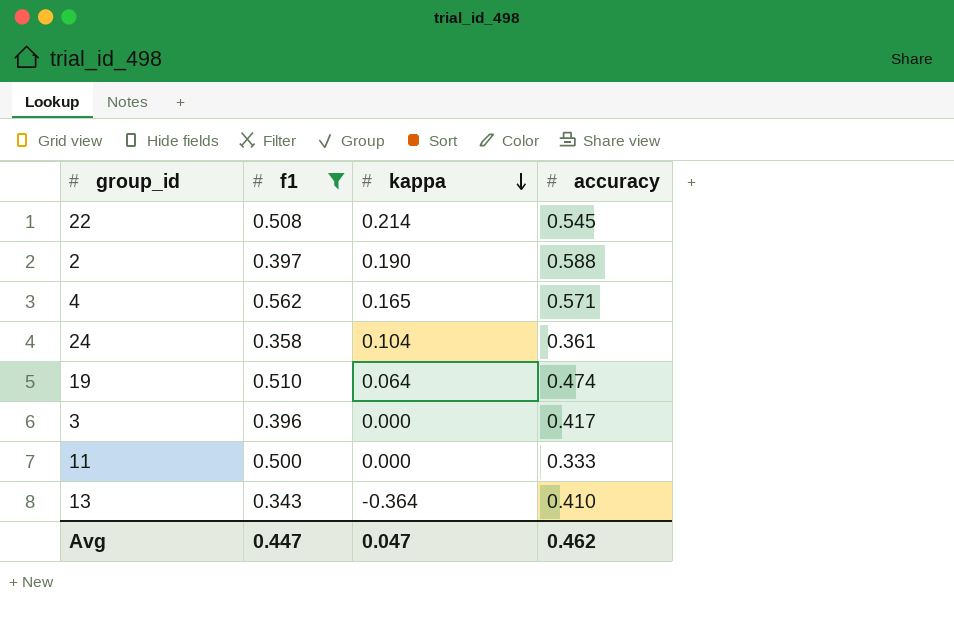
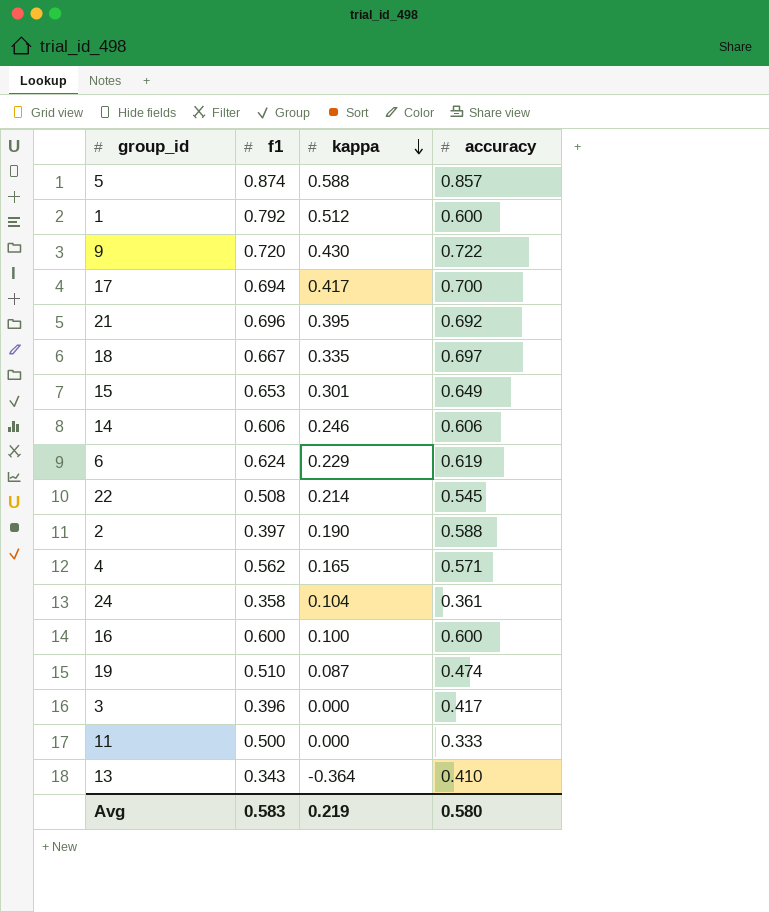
filter: f1 <= 0.562 -> none
19 | kappa: 0.064 -> 0.087
Avg | f1: 0.447 -> 0.583
Avg | kappa: 0.047 -> 0.219
Avg | accuracy: 0.462 -> 0.580

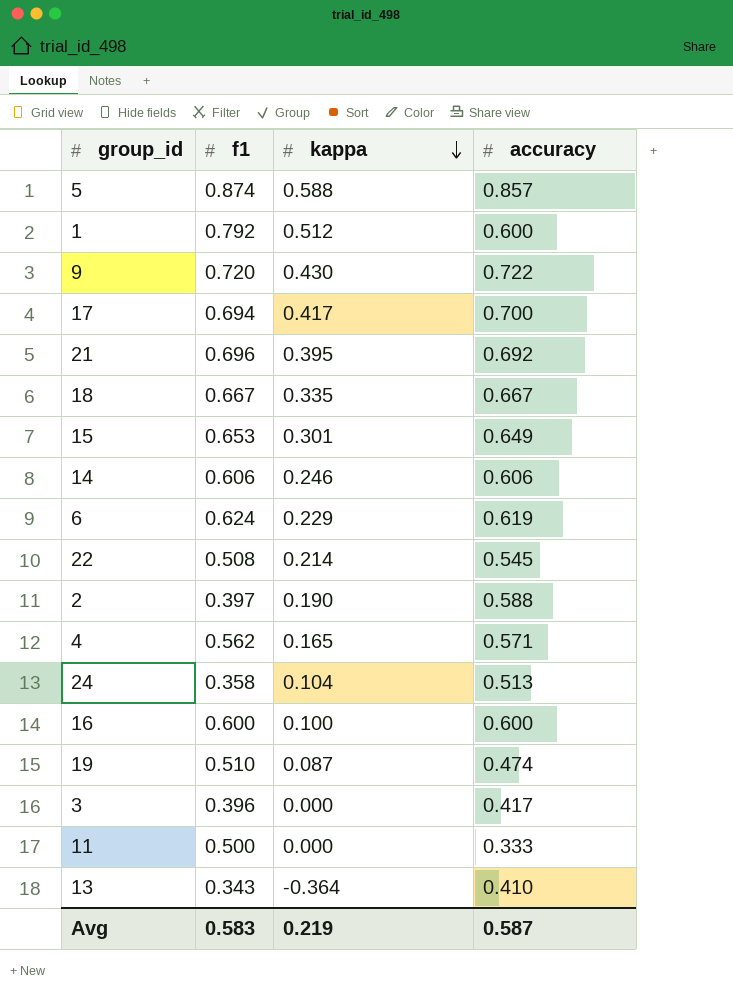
18 | accuracy: 0.697 -> 0.667
24 | accuracy: 0.361 -> 0.513
Avg | accuracy: 0.580 -> 0.587

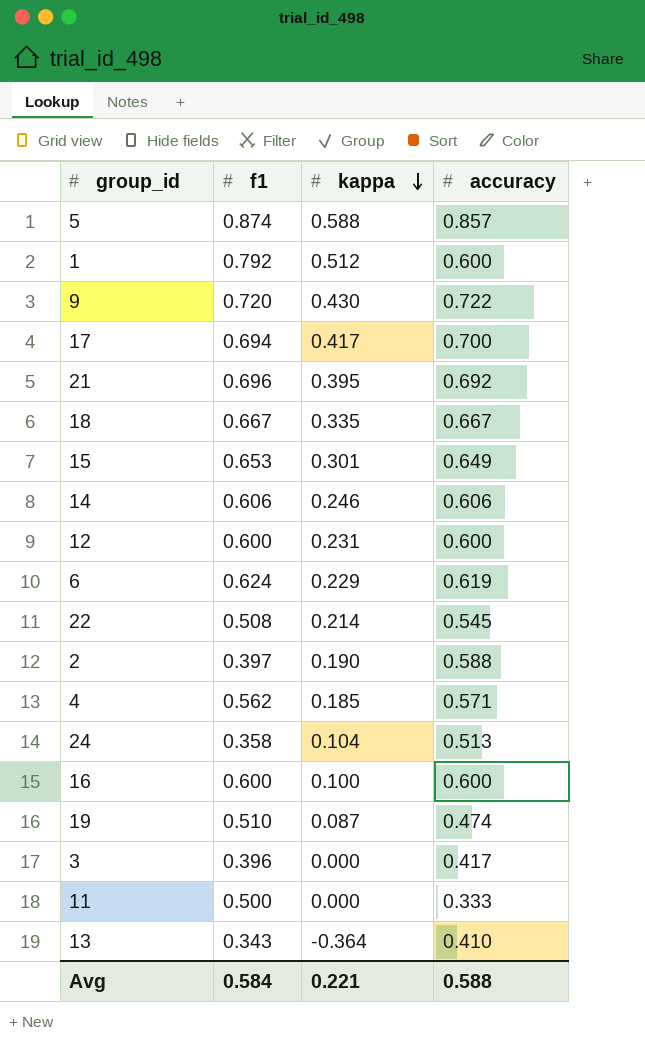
row 12: none -> 0.600 | 0.231 | 0.600
4 | kappa: 0.165 -> 0.185
Avg | f1: 0.583 -> 0.584
Avg | kappa: 0.219 -> 0.221
Avg | accuracy: 0.587 -> 0.588

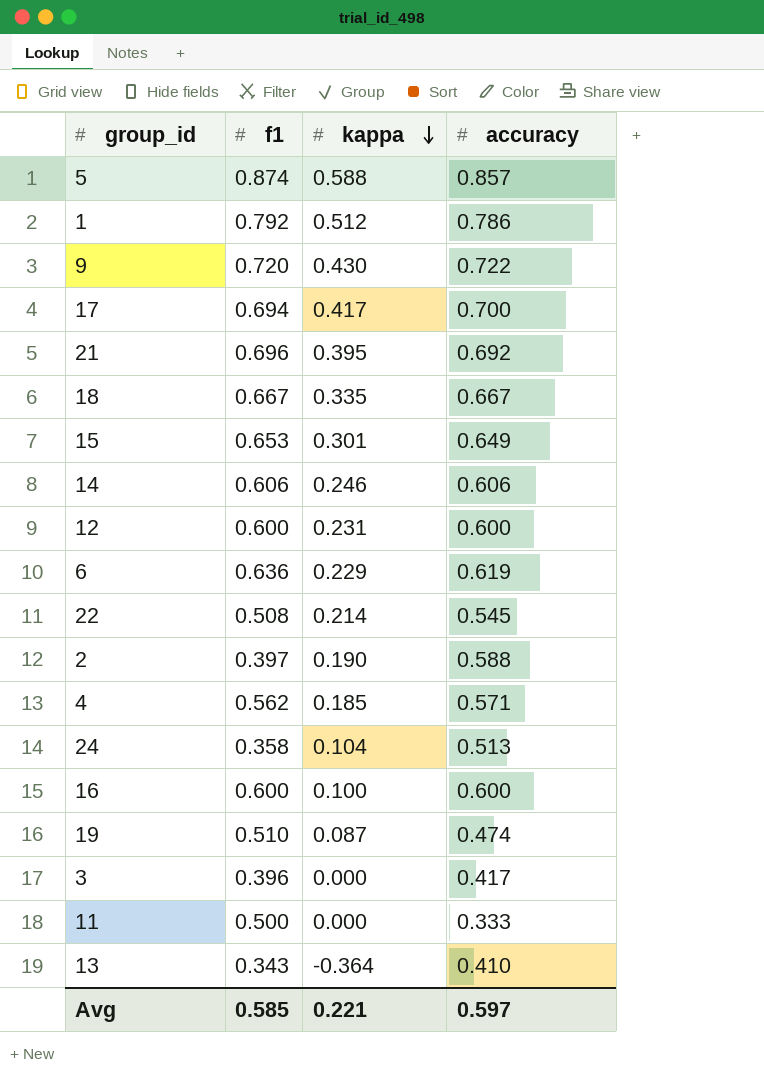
1 | accuracy: 0.600 -> 0.786
6 | f1: 0.624 -> 0.636
Avg | f1: 0.584 -> 0.585
Avg | accuracy: 0.588 -> 0.597

